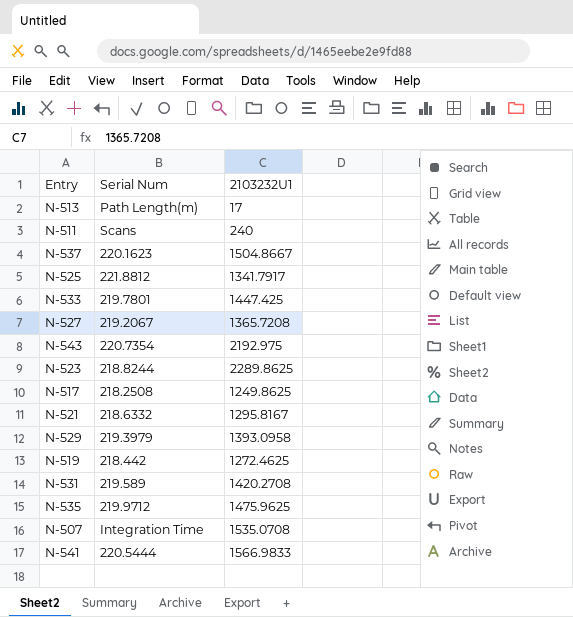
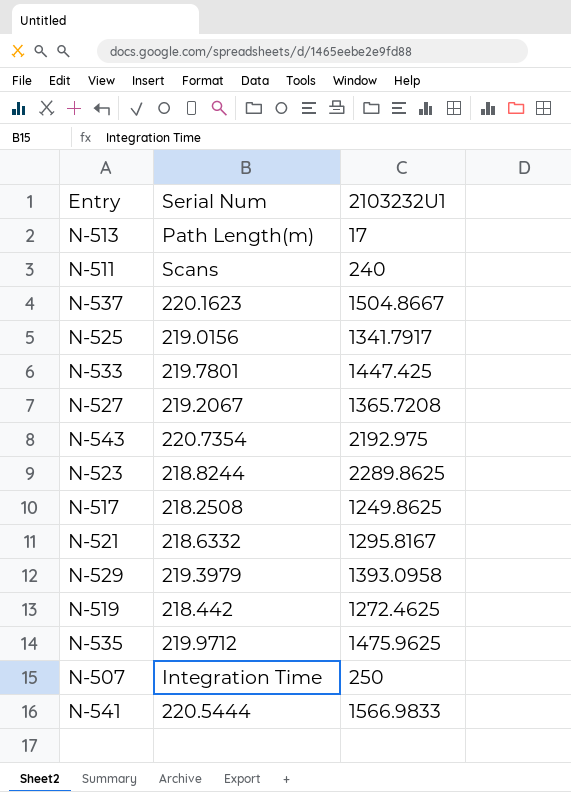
row N-531: 219.589 | 1420.2708 -> none
N-525 | Serial Num: 221.8812 -> 219.0156
N-507 | 2103232U1: 1535.0708 -> 250

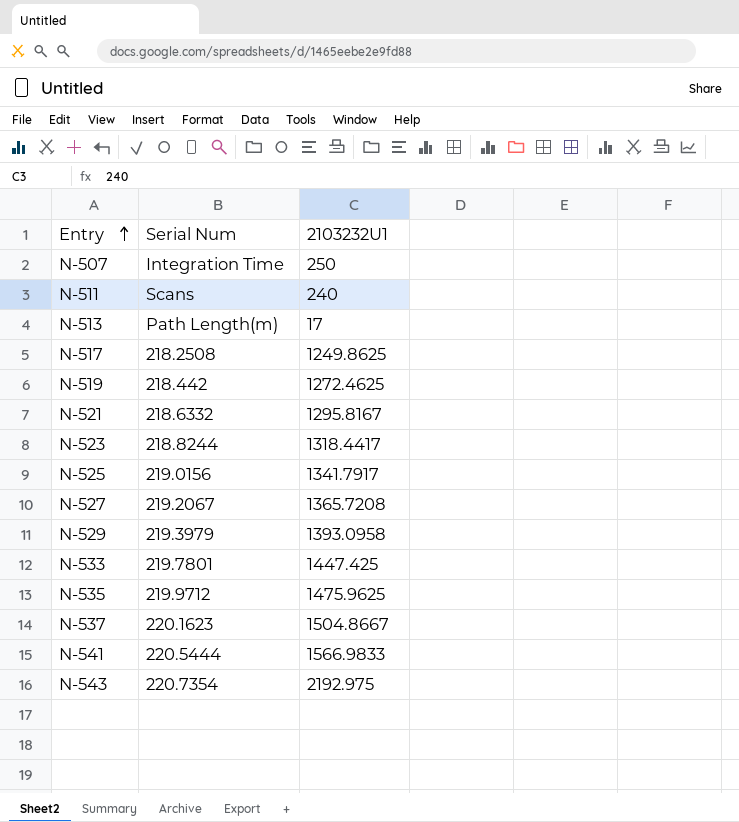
row order: none -> Entry ascending
N-523 | 2103232U1: 2289.8625 -> 1318.4417

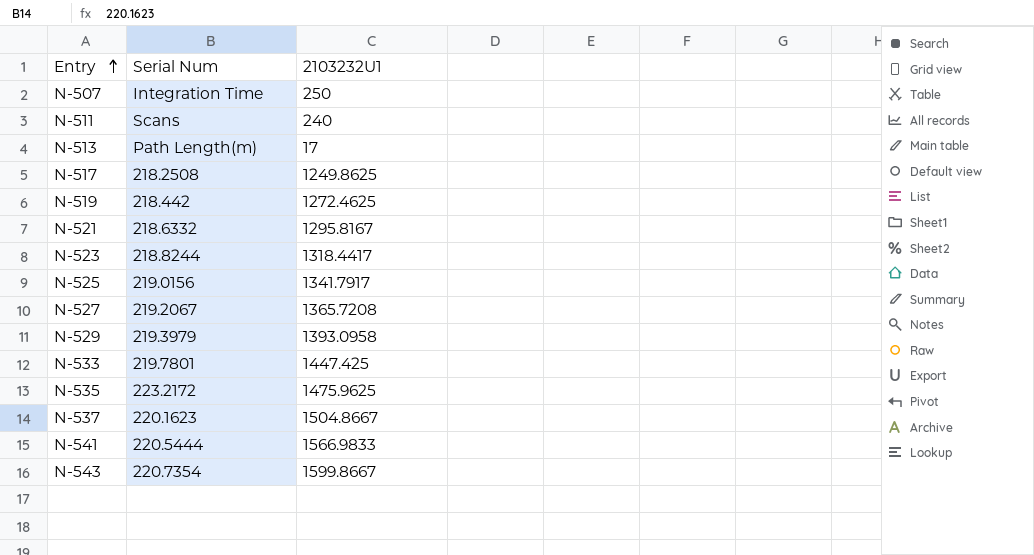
N-535 | Serial Num: 219.9712 -> 223.2172
N-543 | 2103232U1: 2192.975 -> 1599.8667

